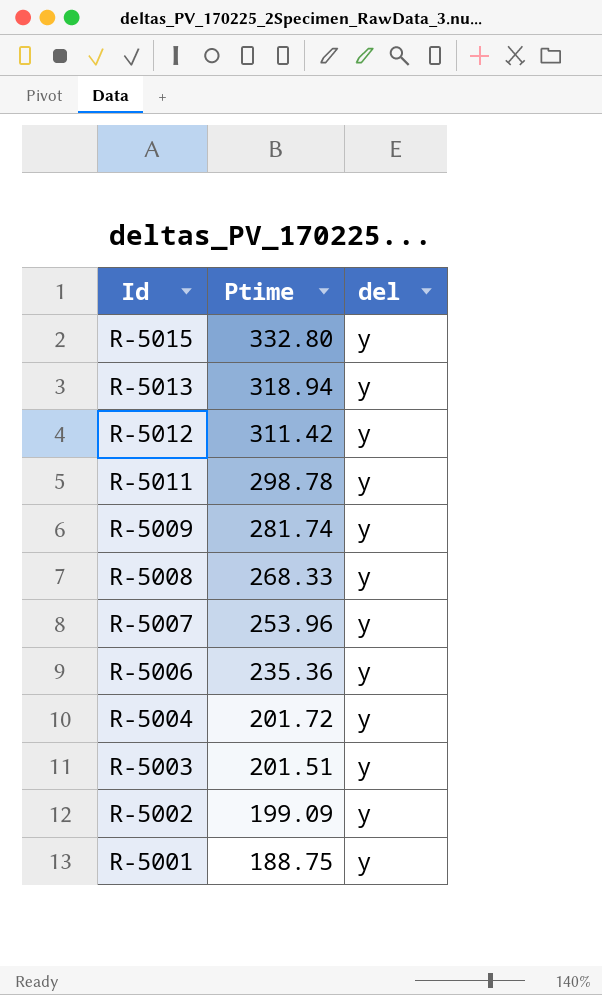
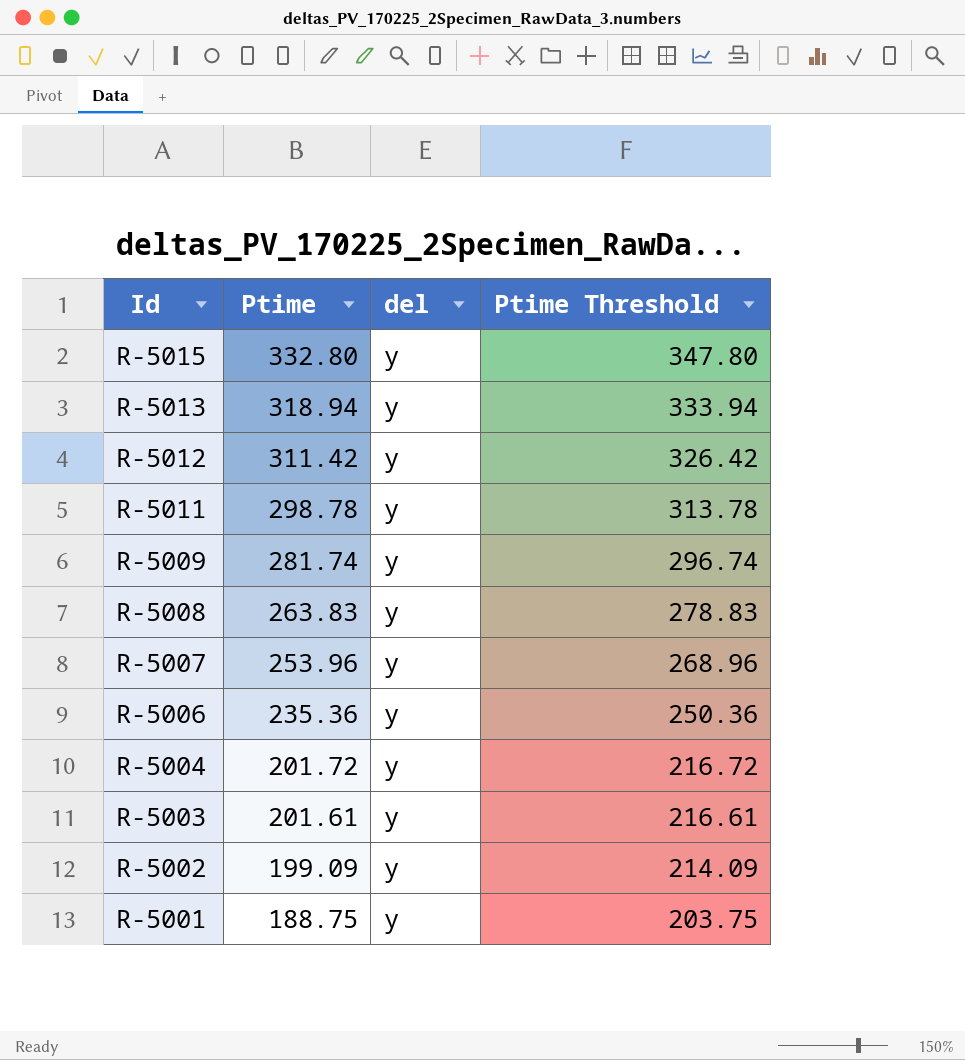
column Ptime Threshold | formula: none -> [Ptime] + 15
R-5008 | Ptime: 268.33 -> 263.83
R-5003 | Ptime: 201.51 -> 201.61

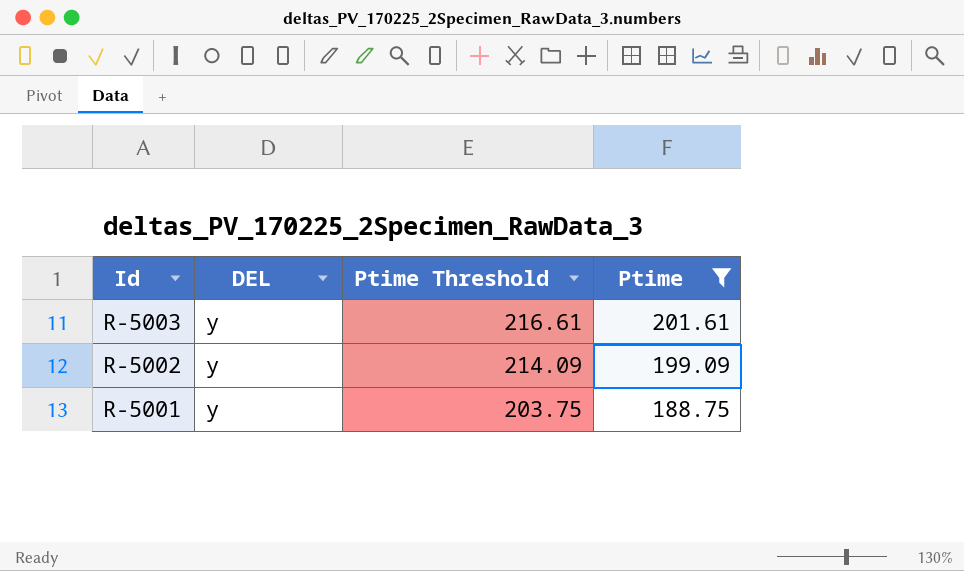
filter: none -> Ptime <= 201.61
column name: del -> DEL
column Ptime | position: 2 -> 4

